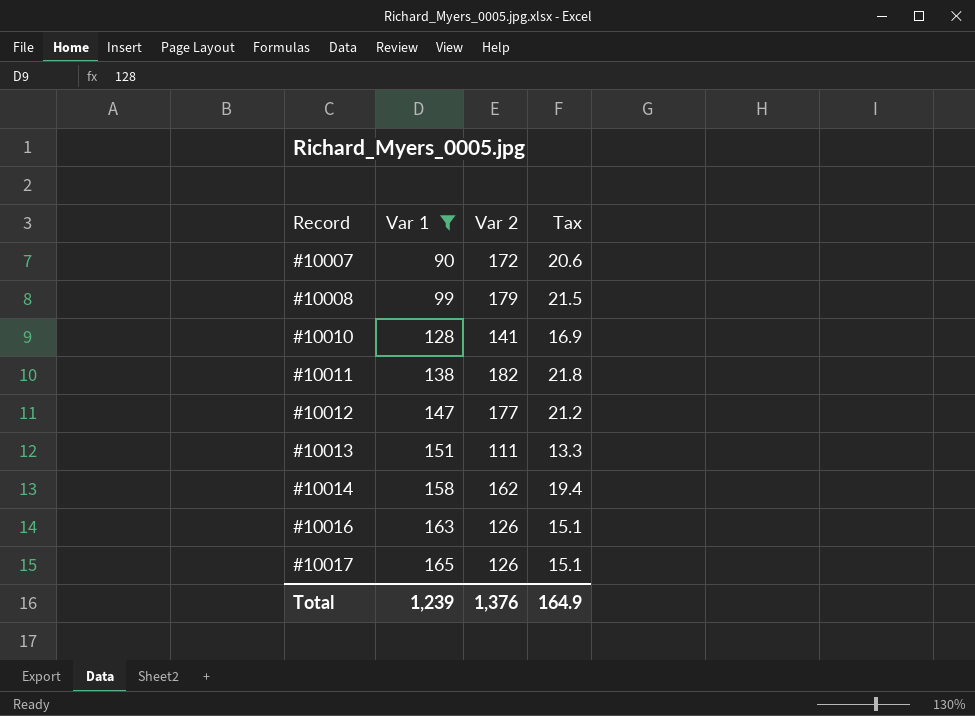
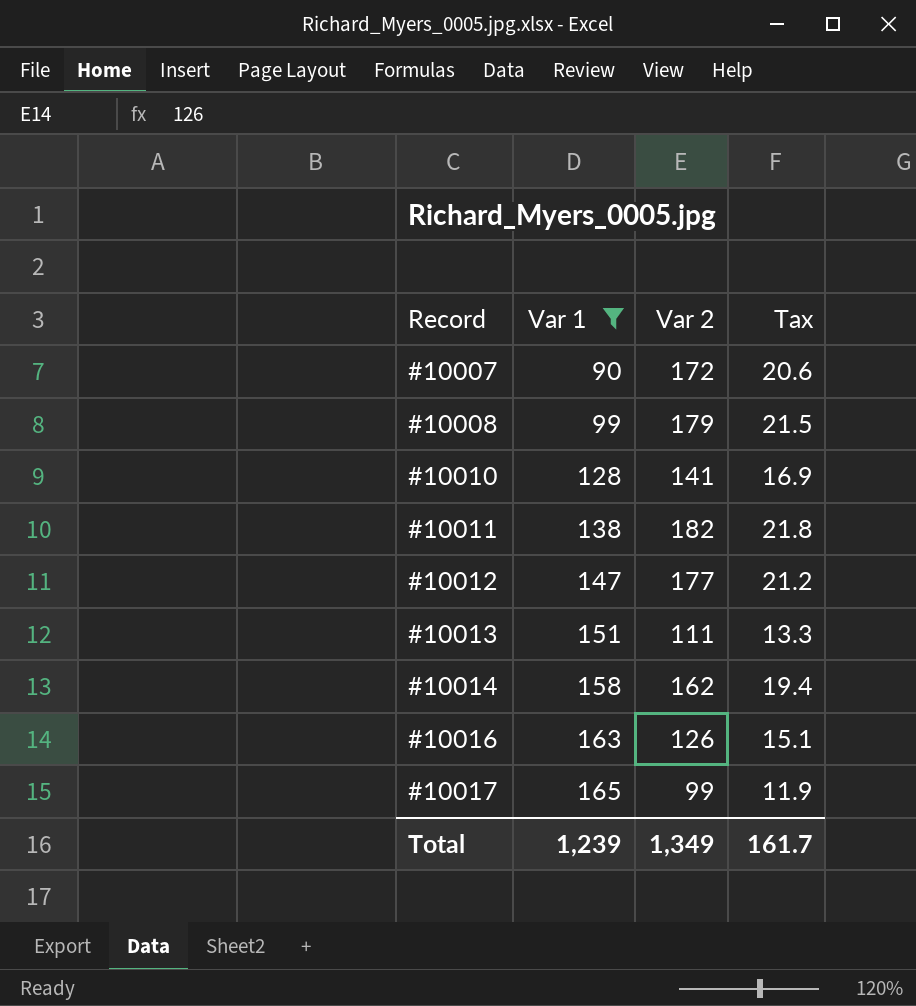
#10017 | Var 2: 126 -> 99
#10017 | Tax: 15.1 -> 11.9
Total | Var 2: 1,376 -> 1,349
Total | Tax: 164.9 -> 161.7

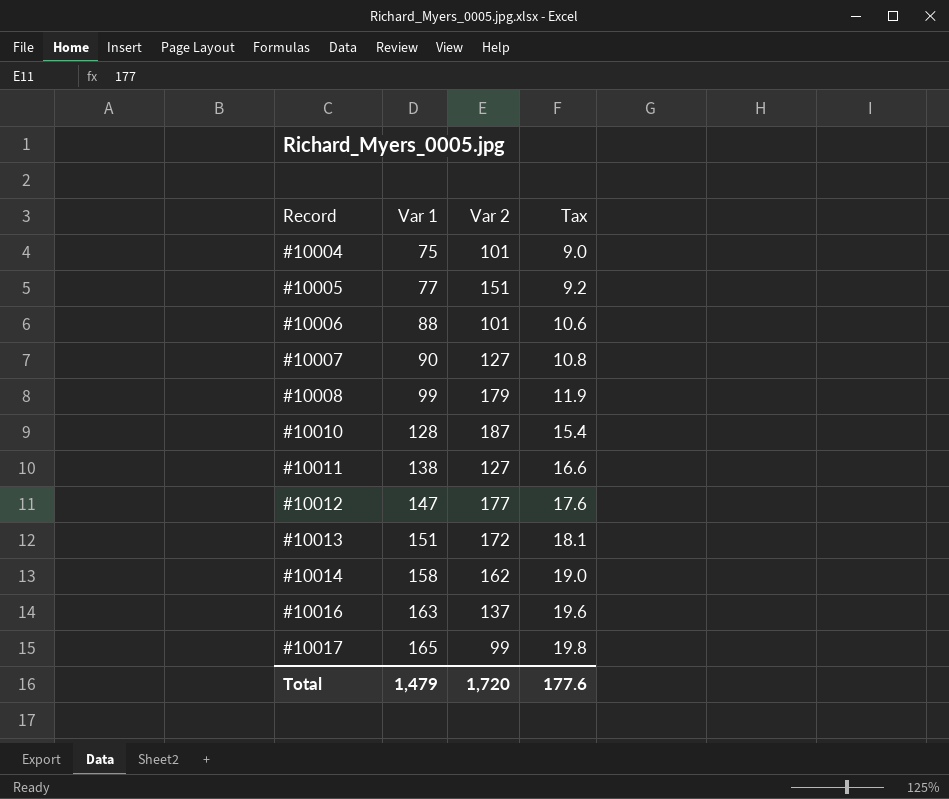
filter: Var 1 >= 90 -> none
column Tax | formula: [Var 2] * 0.12 -> [Var 1] * 0.12
#10007 | Var 2: 172 -> 127
#10010 | Var 2: 141 -> 187
#10011 | Var 2: 182 -> 127
#10013 | Var 2: 111 -> 172
#10016 | Var 2: 126 -> 137
Total | Var 1: 1,239 -> 1,479
Total | Var 2: 1,349 -> 1,720
Total | Tax: 161.7 -> 177.6

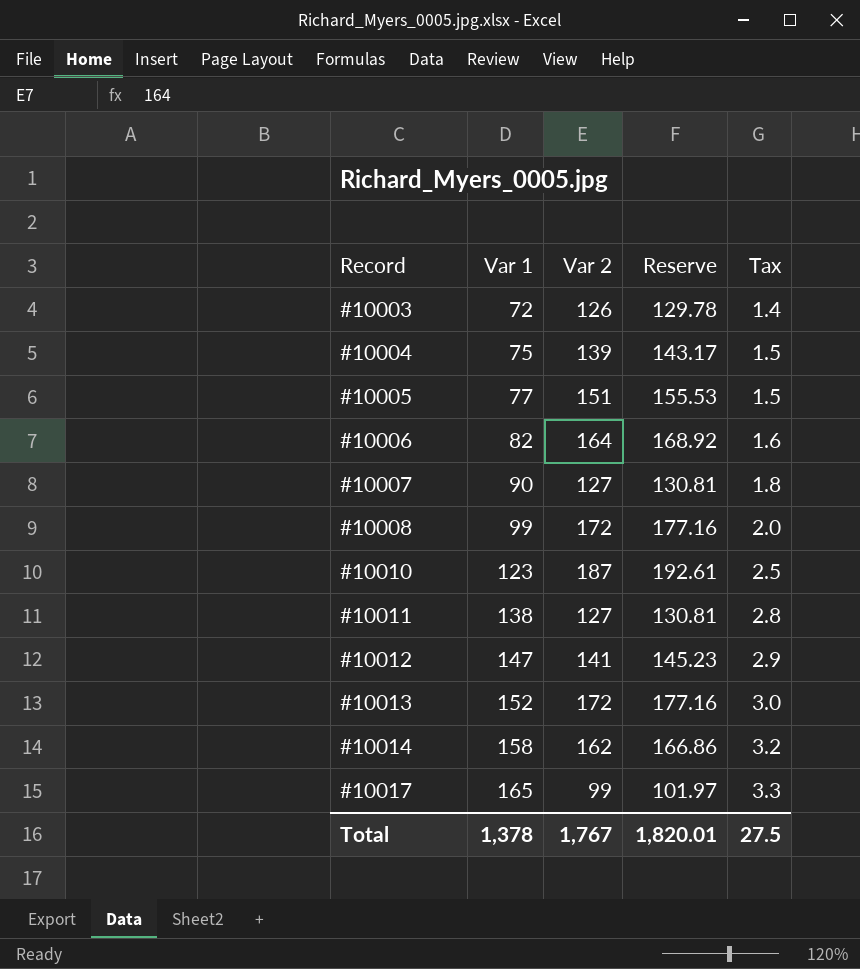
column Reserve | formula: none -> [Var 2] * 1.03
column Tax | formula: [Var 1] * 0.12 -> [Var 1] * 0.02
row #10016: 163 | 137 | 19.6 -> none
row #10003: none -> 72 | 126 | 129.78 | 1.4
#10004 | Var 2: 101 -> 139
#10006 | Var 1: 88 -> 82
#10006 | Var 2: 101 -> 164
#10008 | Var 2: 179 -> 172
#10010 | Var 1: 128 -> 123
#10012 | Var 2: 177 -> 141
#10013 | Var 1: 151 -> 152
Total | Var 1: 1,479 -> 1,378
Total | Var 2: 1,720 -> 1,767
Total | Tax: 177.6 -> 27.5

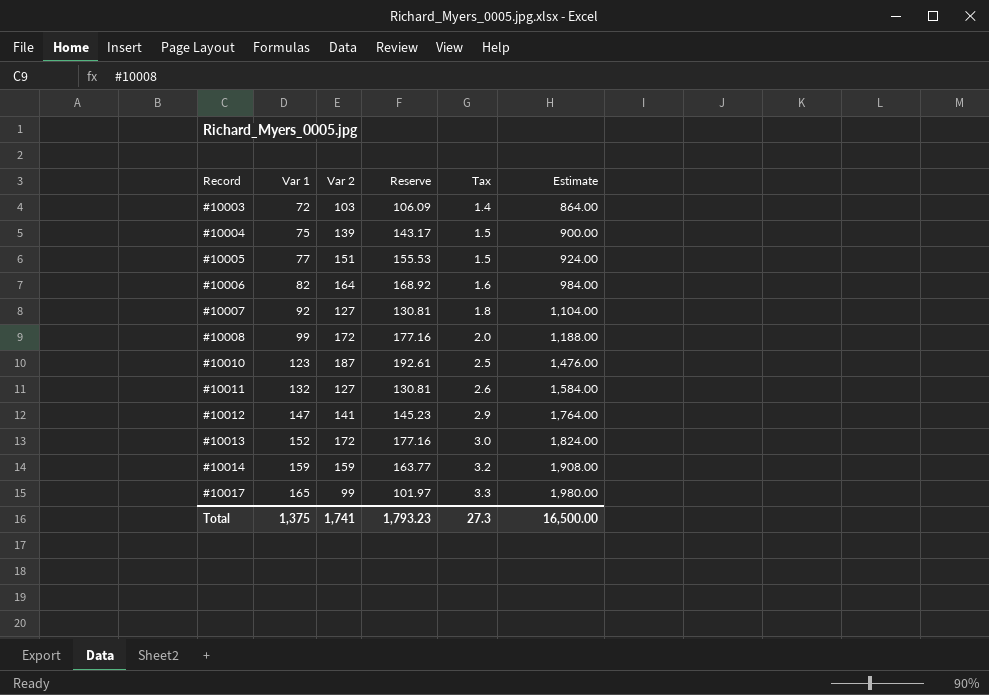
column Estimate | formula: none -> [Var 1] * 12
#10003 | Var 2: 126 -> 103
#10003 | Reserve: 129.78 -> 106.09
#10007 | Var 1: 90 -> 92
#10011 | Var 1: 138 -> 132
#10011 | Tax: 2.8 -> 2.6
#10014 | Var 1: 158 -> 159
#10014 | Var 2: 162 -> 159
#10014 | Reserve: 166.86 -> 163.77
Total | Var 1: 1,378 -> 1,375
Total | Var 2: 1,767 -> 1,741
Total | Reserve: 1,820.01 -> 1,793.23
Total | Tax: 27.5 -> 27.3

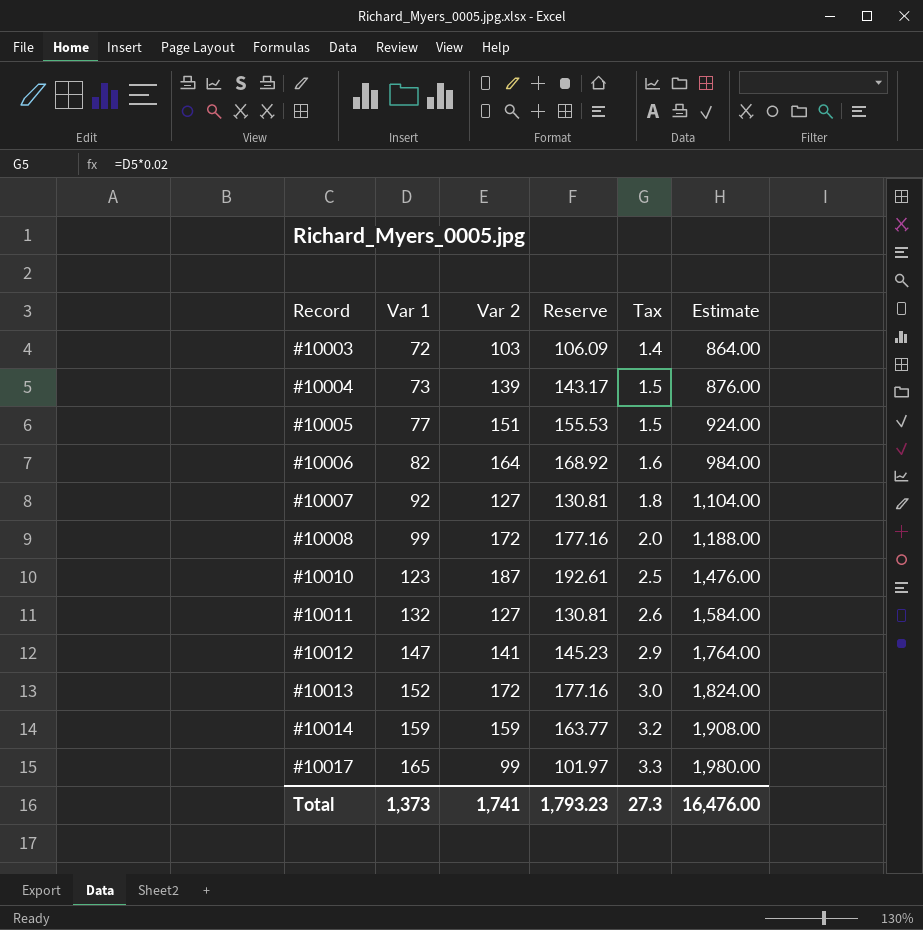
#10004 | Var 1: 75 -> 73
#10004 | Estimate: 900.00 -> 876.00
Total | Var 1: 1,375 -> 1,373
Total | Estimate: 16,500.00 -> 16,476.00

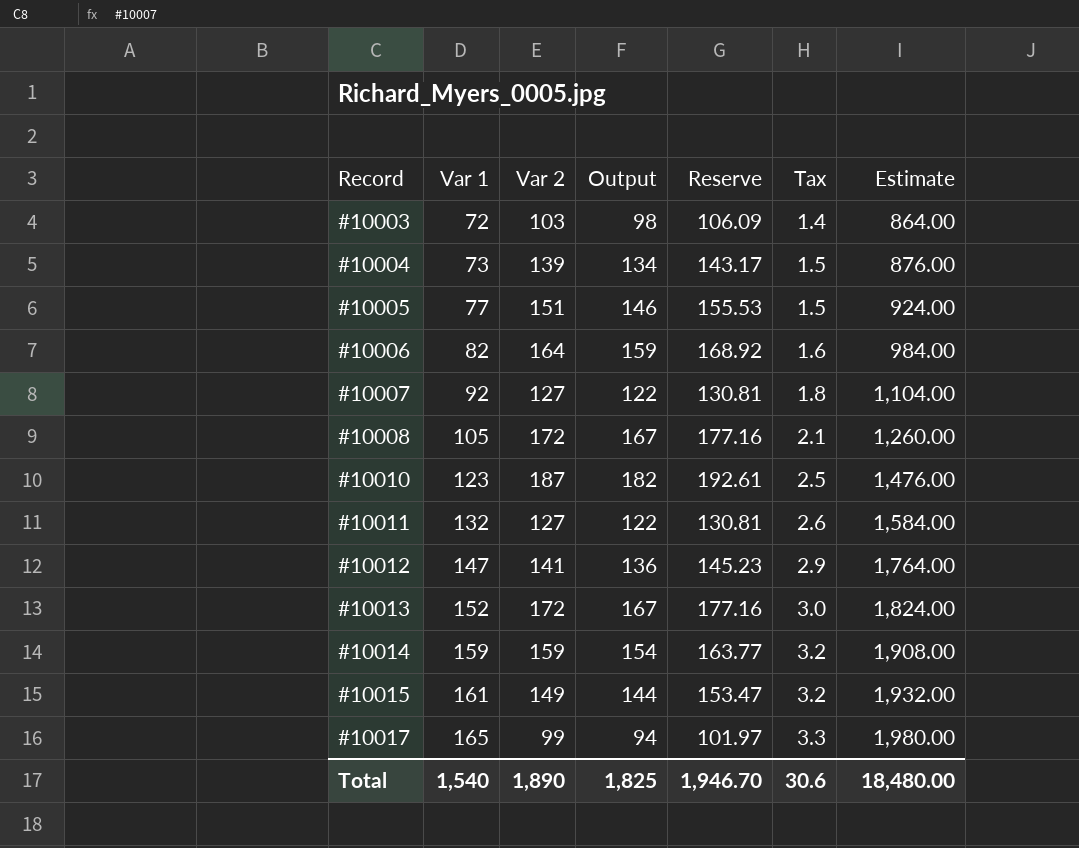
column Output | formula: none -> [Var 2] - 5
#10008 | Var 1: 99 -> 105
#10008 | Tax: 2.0 -> 2.1
#10008 | Estimate: 1,188.00 -> 1,260.00
row #10015: none -> 161 | 149 | 144 | 153.47 | 3.2 | 1,932.00
Total | Var 1: 1,373 -> 1,540
Total | Var 2: 1,741 -> 1,890
Total | Reserve: 1,793.23 -> 1,946.70
Total | Tax: 27.3 -> 30.6
Total | Estimate: 16,476.00 -> 18,480.00

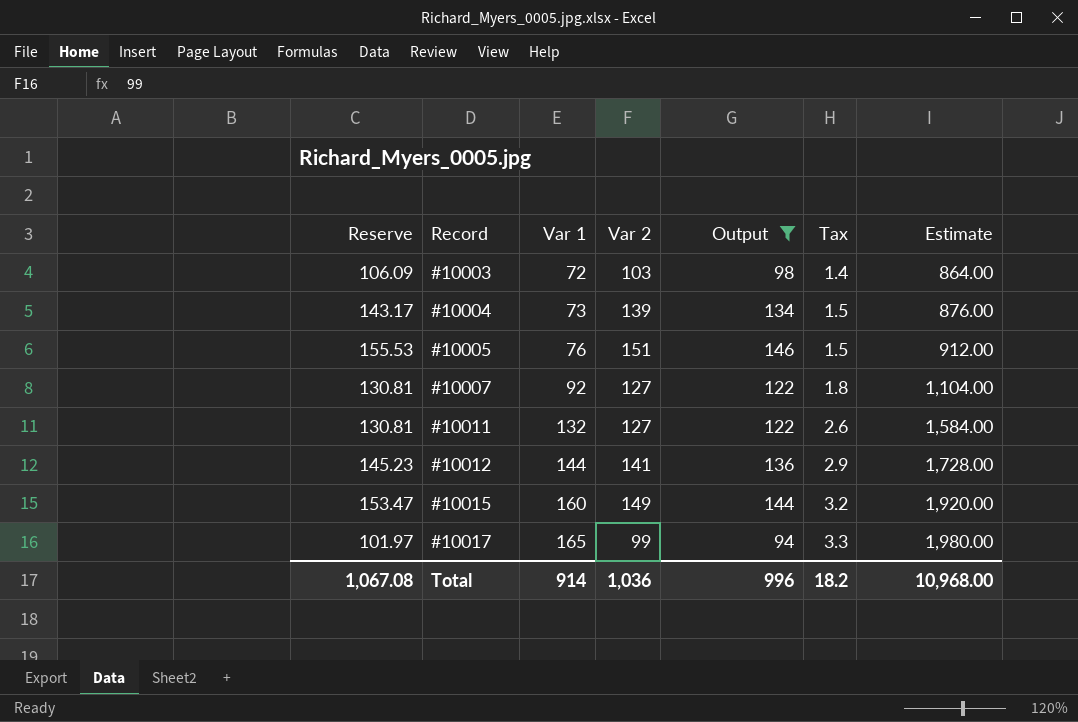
filter: none -> Output <= 146
column Reserve | position: 5 -> 1
#10005 | Var 1: 77 -> 76
#10005 | Estimate: 924.00 -> 912.00
#10012 | Var 1: 147 -> 144
#10012 | Estimate: 1,764.00 -> 1,728.00
#10015 | Var 1: 161 -> 160
#10015 | Estimate: 1,932.00 -> 1,920.00
Total | Reserve: 1,946.70 -> 1,067.08
Total | Var 1: 1,540 -> 914
Total | Var 2: 1,890 -> 1,036
Total | Output: 1,825 -> 996
Total | Tax: 30.6 -> 18.2
Total | Estimate: 18,480.00 -> 10,968.00

